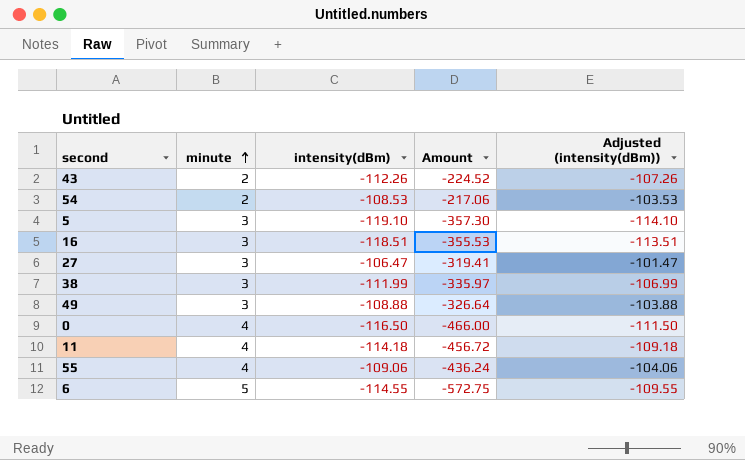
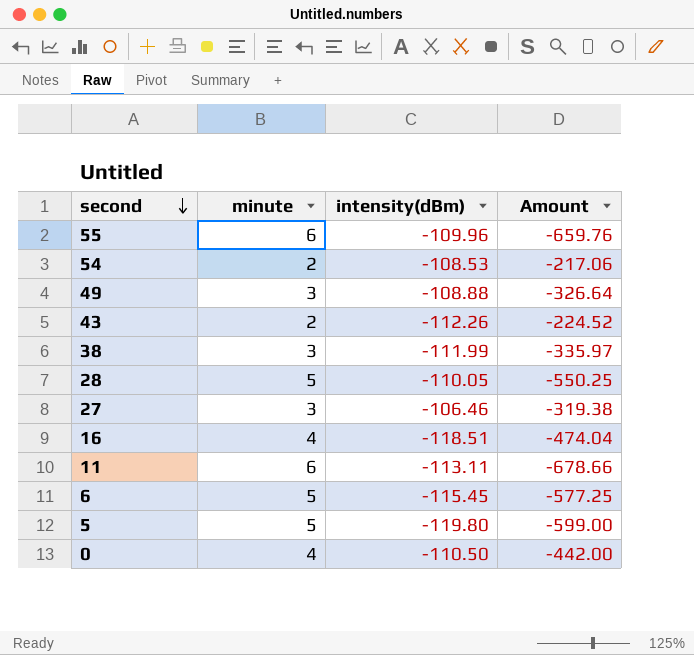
row order: minute ascending -> second descending
column Adjusted (intensity(dBm)) | formula: [intensity(dBm)] + 5 -> none
55 | minute: 4 -> 6
55 | intensity(dBm): -109.06 -> -109.96
55 | Amount: -436.24 -> -659.76
row 28: none -> 5 | -110.05 | -550.25
27 | intensity(dBm): -106.47 -> -106.46
27 | Amount: -319.41 -> -319.38
16 | minute: 3 -> 4
16 | Amount: -355.53 -> -474.04
11 | minute: 4 -> 6
11 | intensity(dBm): -114.18 -> -113.11
11 | Amount: -456.72 -> -678.66
6 | intensity(dBm): -114.55 -> -115.45
6 | Amount: -572.75 -> -577.25
5 | minute: 3 -> 5
5 | intensity(dBm): -119.10 -> -119.80
5 | Amount: -357.30 -> -599.00
0 | intensity(dBm): -116.50 -> -110.50
0 | Amount: -466.00 -> -442.00

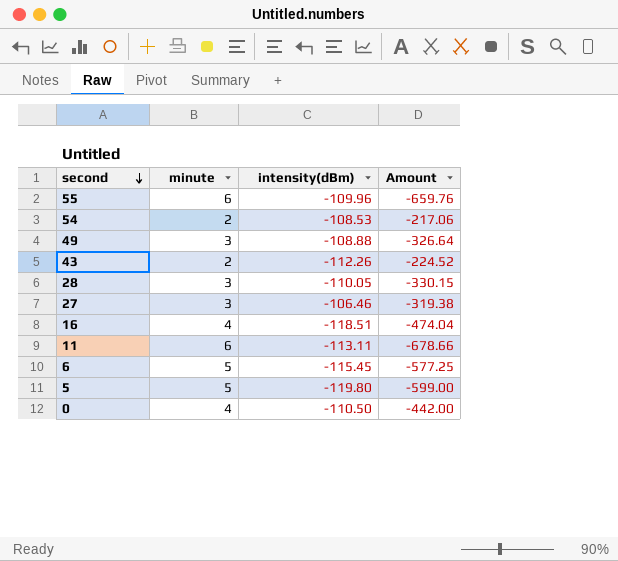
row 38: 3 | -111.99 | -335.97 -> none
28 | minute: 5 -> 3
28 | Amount: -550.25 -> -330.15

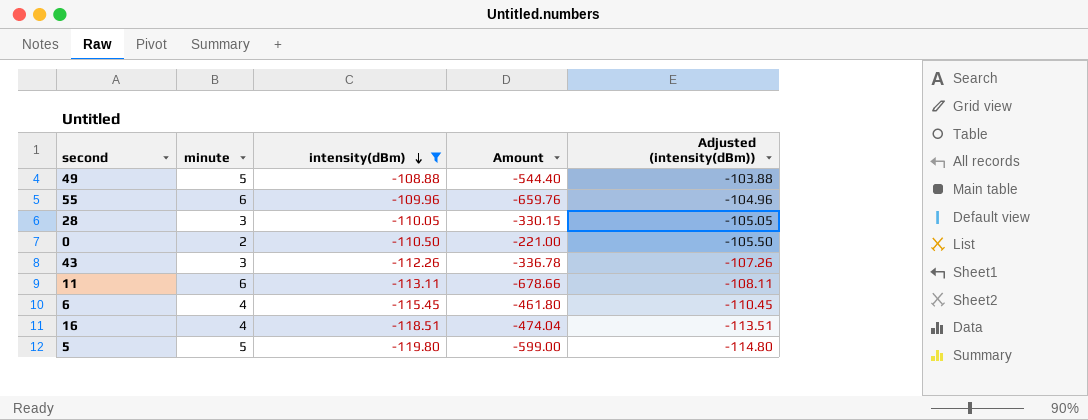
filter: none -> intensity(dBm) <= -108.88
row order: second descending -> intensity(dBm) descending
column Adjusted (intensity(dBm)) | formula: none -> [intensity(dBm)] + 5
49 | minute: 3 -> 5
49 | Amount: -326.64 -> -544.40
0 | minute: 4 -> 2
0 | Amount: -442.00 -> -221.00
43 | minute: 2 -> 3
43 | Amount: -224.52 -> -336.78
6 | minute: 5 -> 4
6 | Amount: -577.25 -> -461.80

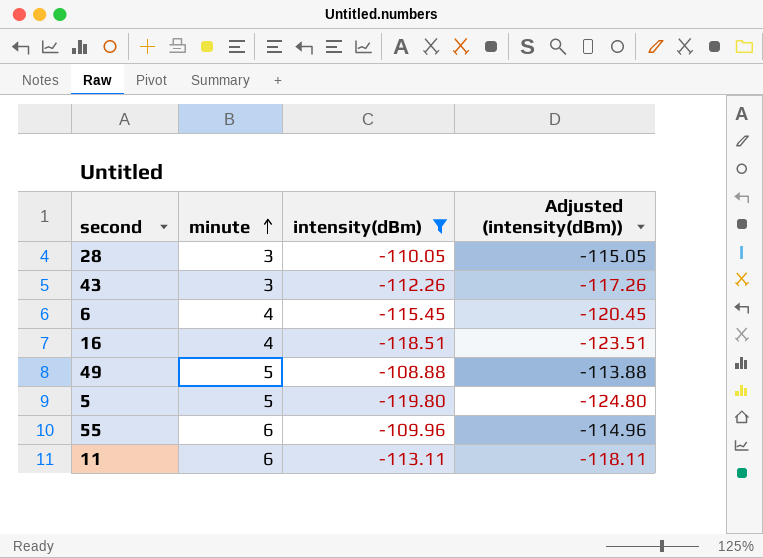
row order: intensity(dBm) descending -> minute ascending
column Amount | formula: [minute] * [intensity(dBm)] -> none
column Adjusted (intensity(dBm)) | formula: [intensity(dBm)] + 5 -> [intensity(dBm)] - 5
row 0: 2 | -110.50 | -221.00 | -105.50 -> none

